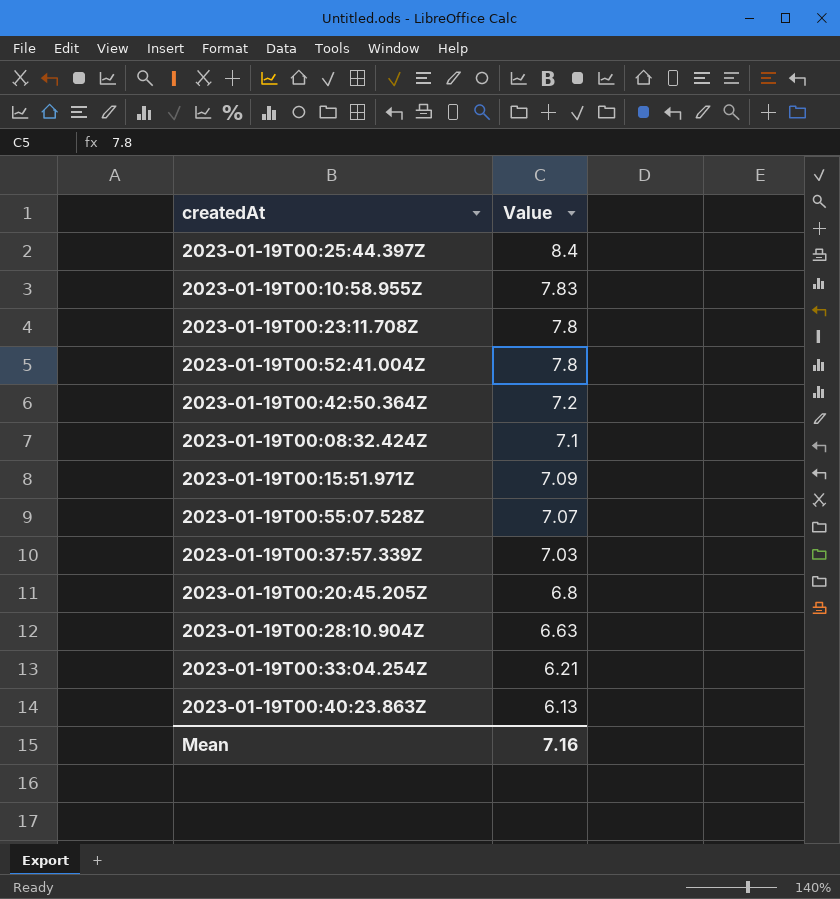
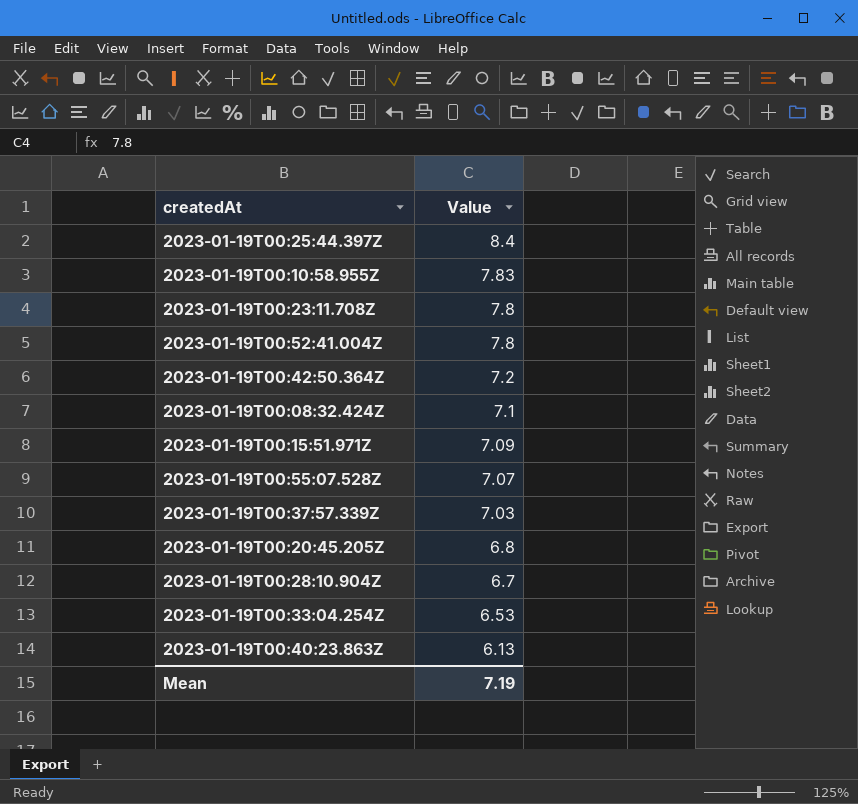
2023-01-19T00:28:10.904Z | Value: 6.63 -> 6.7
2023-01-19T00:33:04.254Z | Value: 6.21 -> 6.53
Mean | Value: 7.16 -> 7.19

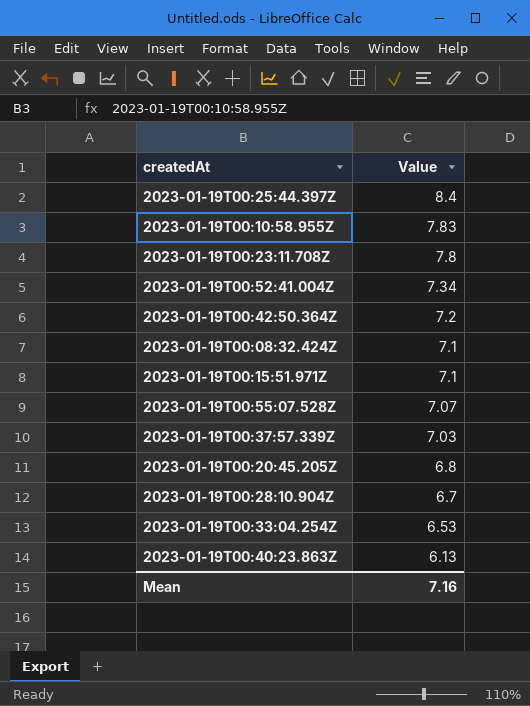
2023-01-19T00:52:41.004Z | Value: 7.8 -> 7.34
2023-01-19T00:15:51.971Z | Value: 7.09 -> 7.1
Mean | Value: 7.19 -> 7.16

